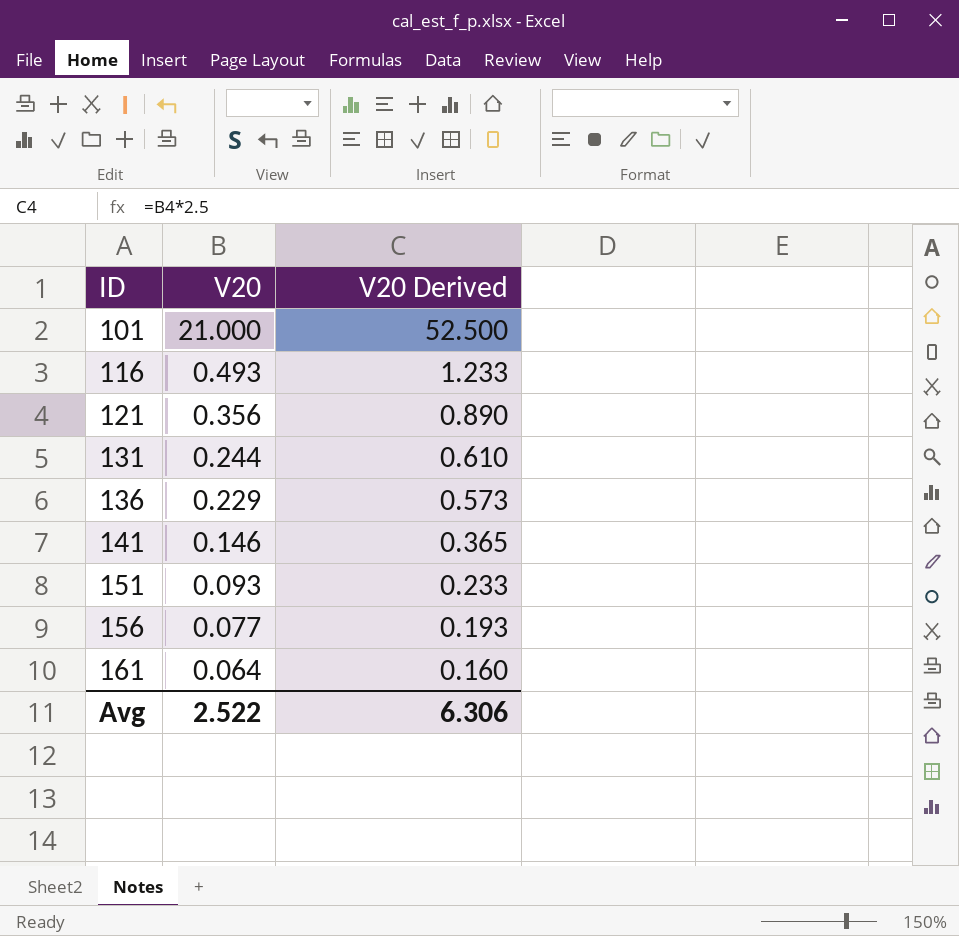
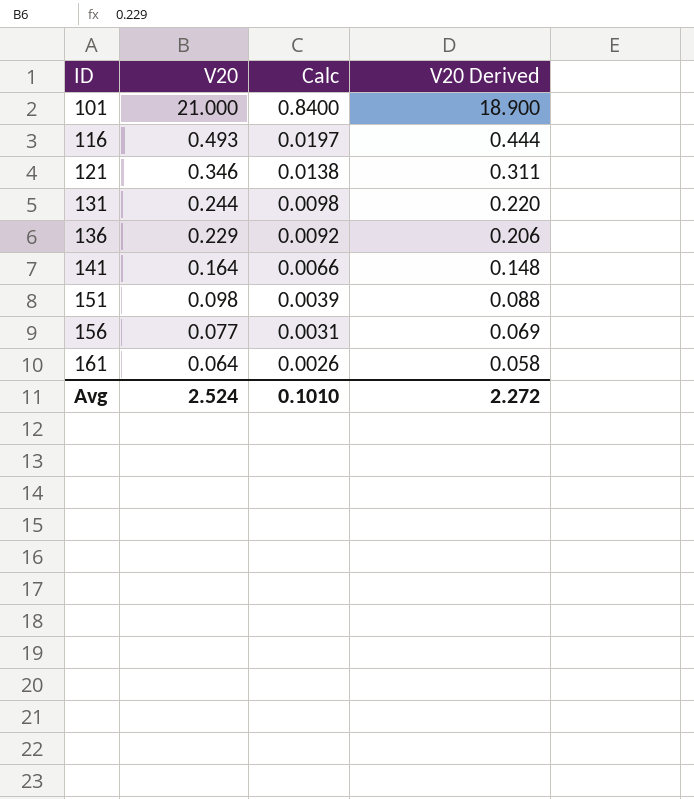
column Calc | formula: none -> [V20] * 0.04
column V20 Derived | formula: [V20] * 2.5 -> [V20] * 0.9
121 | V20: 0.356 -> 0.346
141 | V20: 0.146 -> 0.164
151 | V20: 0.093 -> 0.098
Avg | V20: 2.522 -> 2.524
Avg | V20 Derived: 6.306 -> 2.272

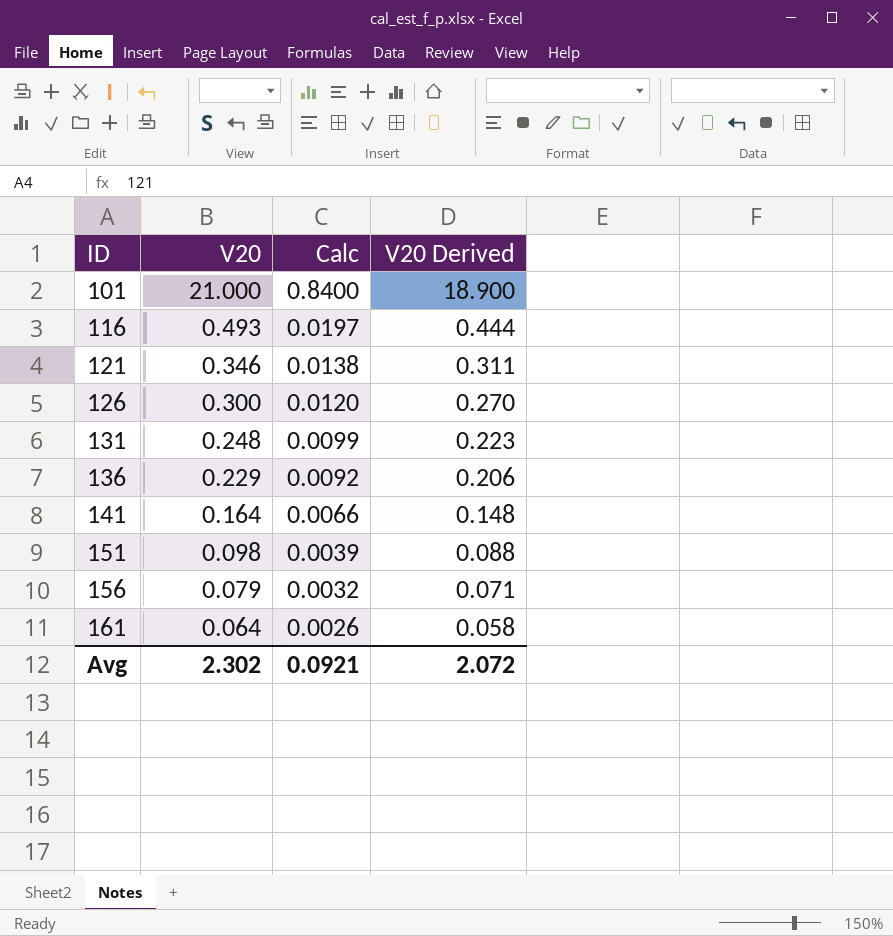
row 126: none -> 0.300 | 0.0120 | 0.270
131 | V20: 0.244 -> 0.248
131 | Calc: 0.0098 -> 0.0099
131 | V20 Derived: 0.220 -> 0.223
156 | V20: 0.077 -> 0.079
156 | Calc: 0.0031 -> 0.0032
156 | V20 Derived: 0.069 -> 0.071
Avg | V20: 2.524 -> 2.302
Avg | Calc: 0.1010 -> 0.0921
Avg | V20 Derived: 2.272 -> 2.072

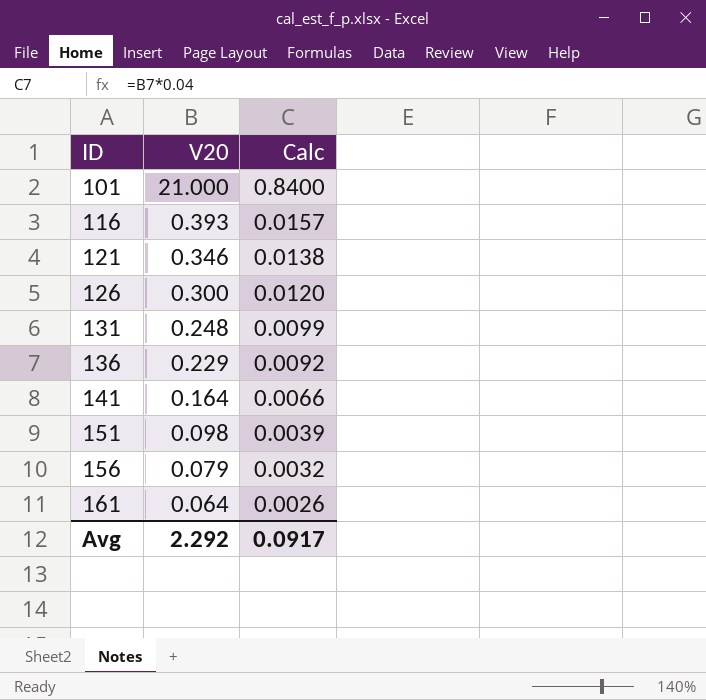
column V20 Derived | formula: [V20] * 0.9 -> none
116 | V20: 0.493 -> 0.393
116 | Calc: 0.0197 -> 0.0157
Avg | V20: 2.302 -> 2.292
Avg | Calc: 0.0921 -> 0.0917

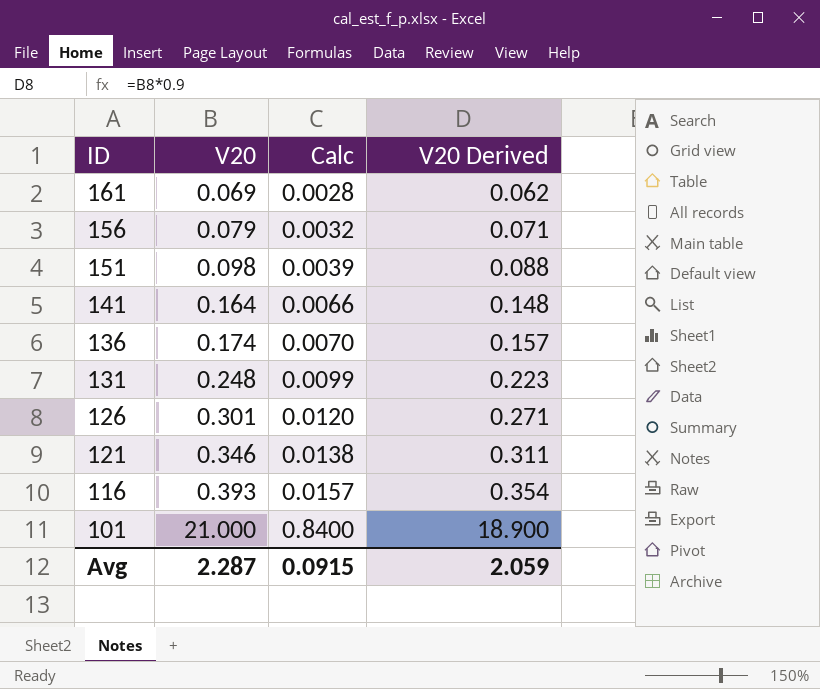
row order: ID ascending -> ID descending
column V20 Derived | formula: none -> [V20] * 0.9
161 | V20: 0.064 -> 0.069
161 | Calc: 0.0026 -> 0.0028
136 | V20: 0.229 -> 0.174
136 | Calc: 0.0092 -> 0.0070
126 | V20: 0.300 -> 0.301
Avg | V20: 2.292 -> 2.287
Avg | Calc: 0.0917 -> 0.0915

